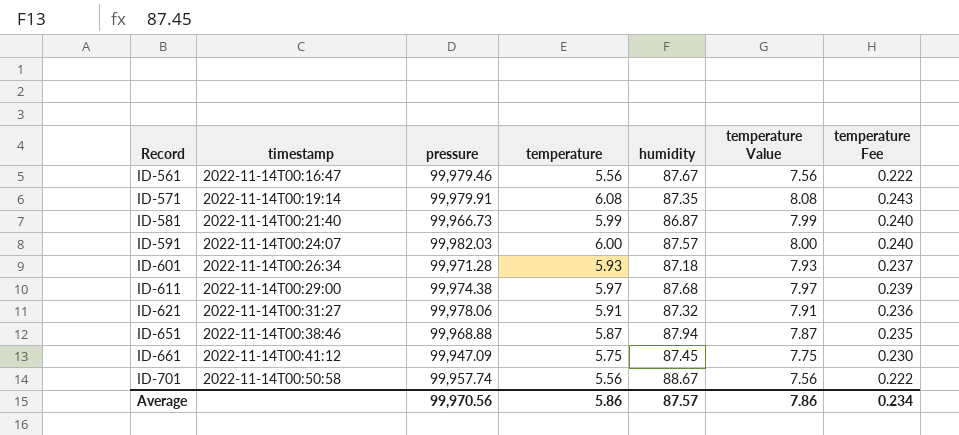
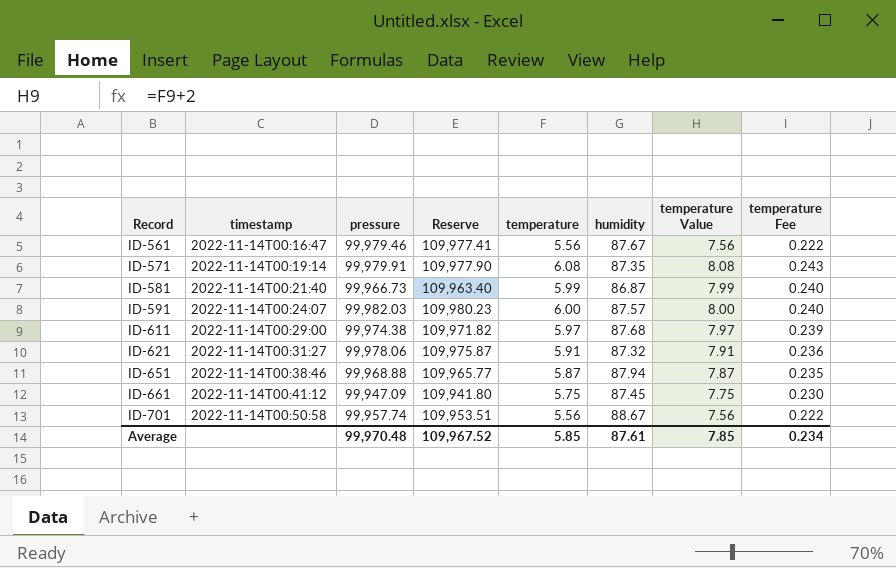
column Reserve | formula: none -> [pressure] * 1.1
row ID-601: 2022-11-14T00:26:34 | 99,971.28 | 5.93 | 87.18 | 7.93 | 0.237 -> none
Average | pressure: 99,970.56 -> 99,970.48
Average | temperature: 5.86 -> 5.85
Average | humidity: 87.57 -> 87.61
Average | temperature Value: 7.86 -> 7.85

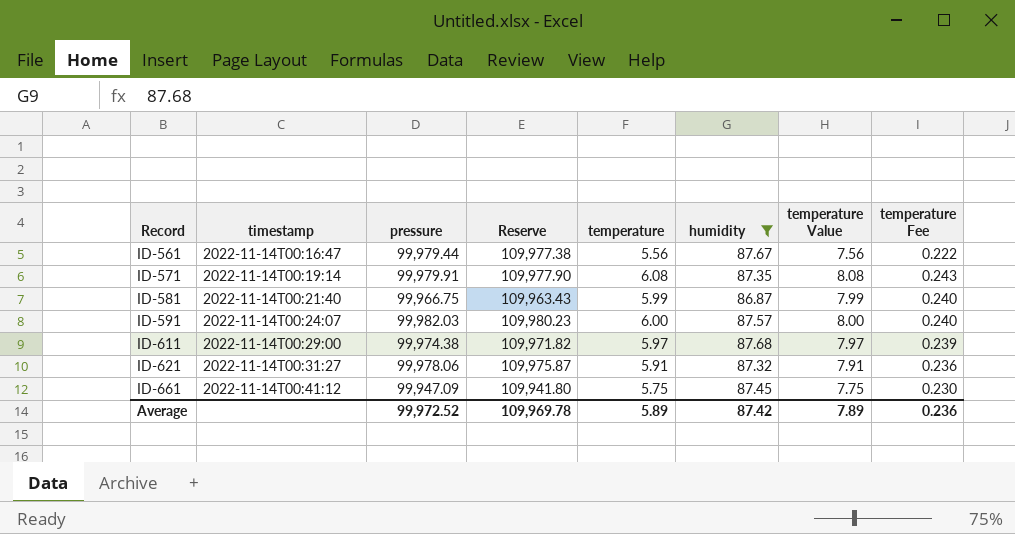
filter: none -> humidity <= 87.68
ID-561 | pressure: 99,979.46 -> 99,979.44
ID-561 | Reserve: 109,977.41 -> 109,977.38
ID-581 | pressure: 99,966.73 -> 99,966.75
ID-581 | Reserve: 109,963.40 -> 109,963.43
Average | pressure: 99,970.48 -> 99,972.52
Average | Reserve: 109,967.52 -> 109,969.78
Average | temperature: 5.85 -> 5.89
Average | humidity: 87.61 -> 87.42
Average | temperature Value: 7.85 -> 7.89
Average | temperature Fee: 0.234 -> 0.236

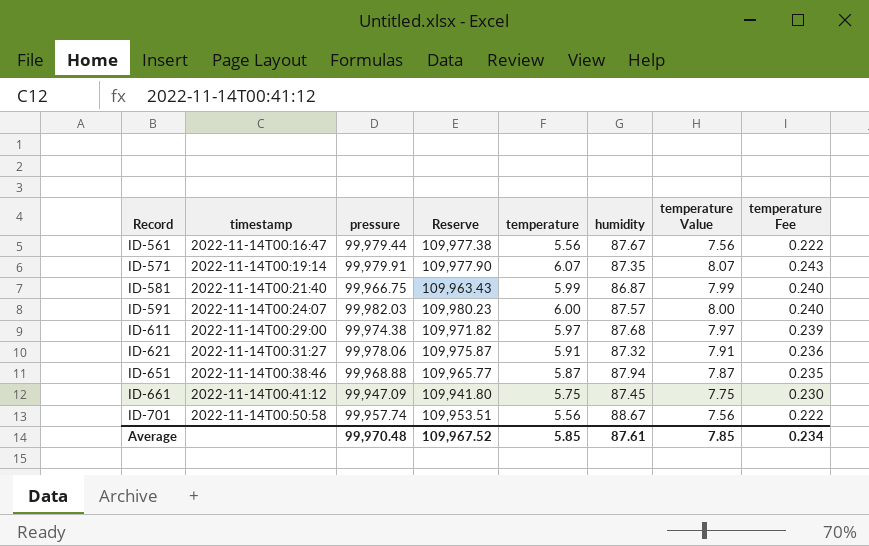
filter: humidity <= 87.68 -> none
ID-571 | temperature: 6.08 -> 6.07
ID-571 | temperature Value: 8.08 -> 8.07
Average | pressure: 99,972.52 -> 99,970.48
Average | Reserve: 109,969.78 -> 109,967.52
Average | temperature: 5.89 -> 5.85
Average | humidity: 87.42 -> 87.61
Average | temperature Value: 7.89 -> 7.85
Average | temperature Fee: 0.236 -> 0.234

